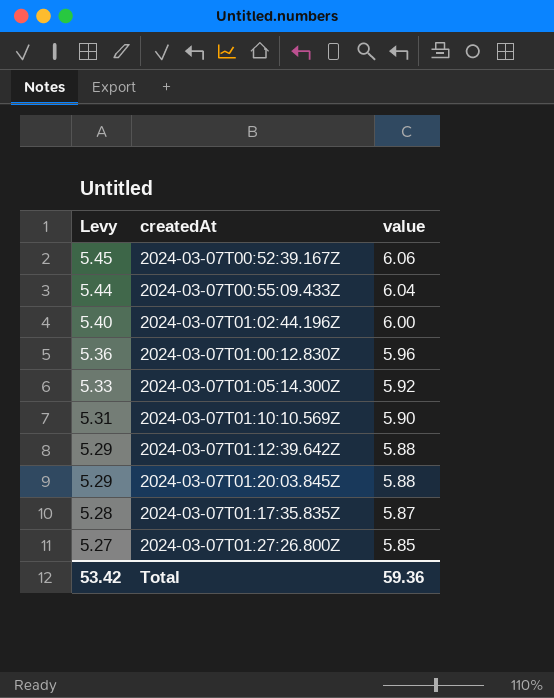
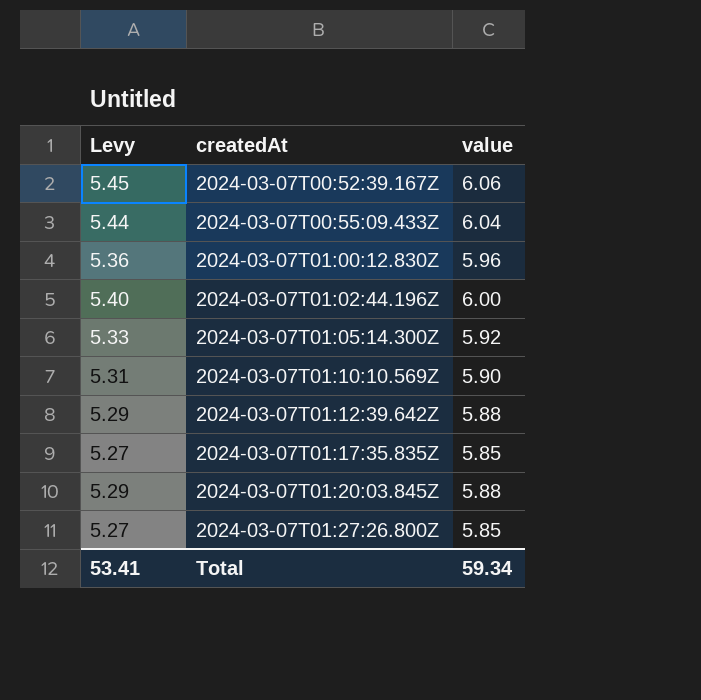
row order: Levy descending -> createdAt ascending
2024-03-07T01:17:35.835Z | Levy: 5.28 -> 5.27
2024-03-07T01:17:35.835Z | value: 5.87 -> 5.85
Total | Levy: 53.42 -> 53.41
Total | value: 59.36 -> 59.34

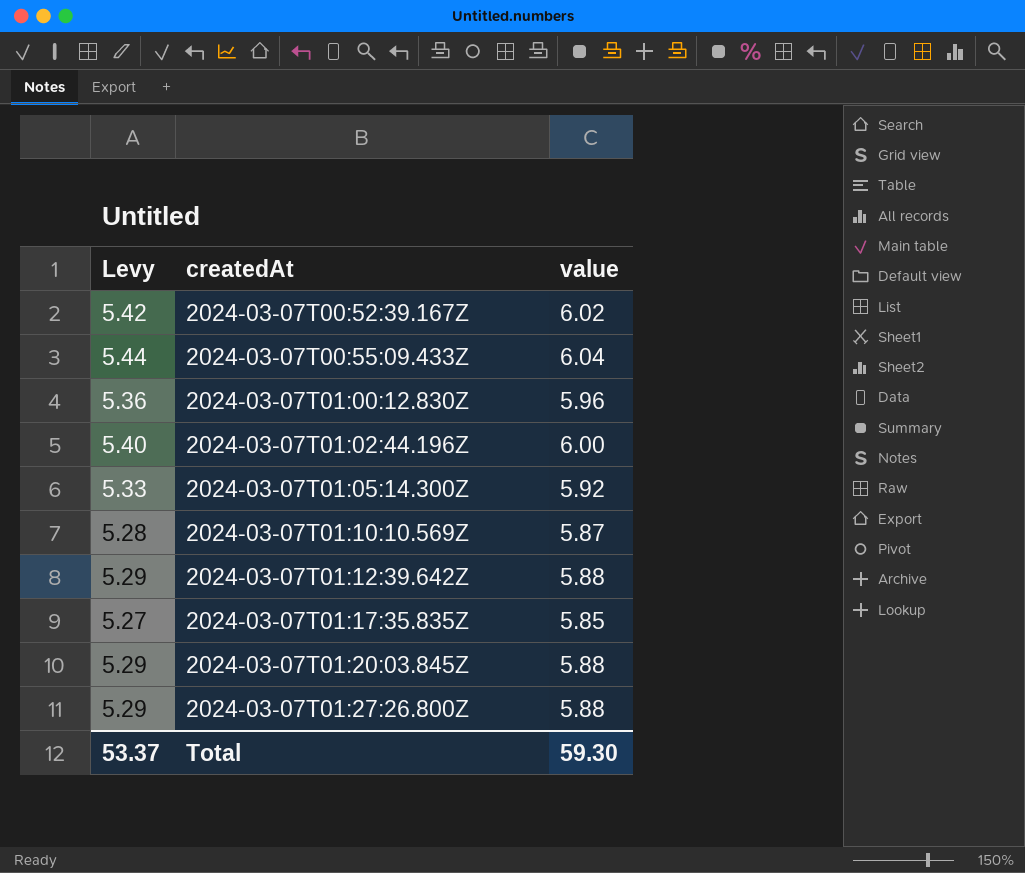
2024-03-07T00:52:39.167Z | Levy: 5.45 -> 5.42
2024-03-07T00:52:39.167Z | value: 6.06 -> 6.02
2024-03-07T01:10:10.569Z | Levy: 5.31 -> 5.28
2024-03-07T01:10:10.569Z | value: 5.90 -> 5.87
2024-03-07T01:27:26.800Z | Levy: 5.27 -> 5.29
2024-03-07T01:27:26.800Z | value: 5.85 -> 5.88
Total | Levy: 53.41 -> 53.37
Total | value: 59.34 -> 59.30

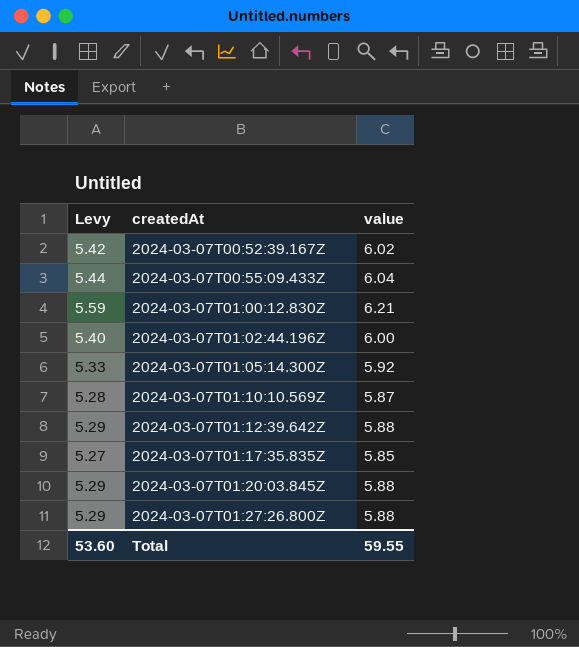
2024-03-07T01:00:12.830Z | Levy: 5.36 -> 5.59
2024-03-07T01:00:12.830Z | value: 5.96 -> 6.21
Total | Levy: 53.37 -> 53.60
Total | value: 59.30 -> 59.55

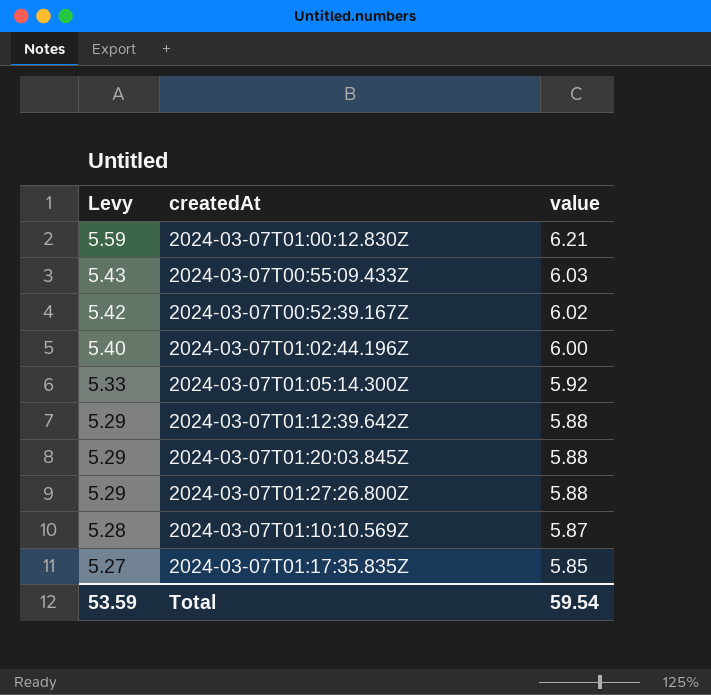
row order: createdAt ascending -> Levy descending
2024-03-07T00:55:09.433Z | Levy: 5.44 -> 5.43
2024-03-07T00:55:09.433Z | value: 6.04 -> 6.03
Total | Levy: 53.60 -> 53.59
Total | value: 59.55 -> 59.54

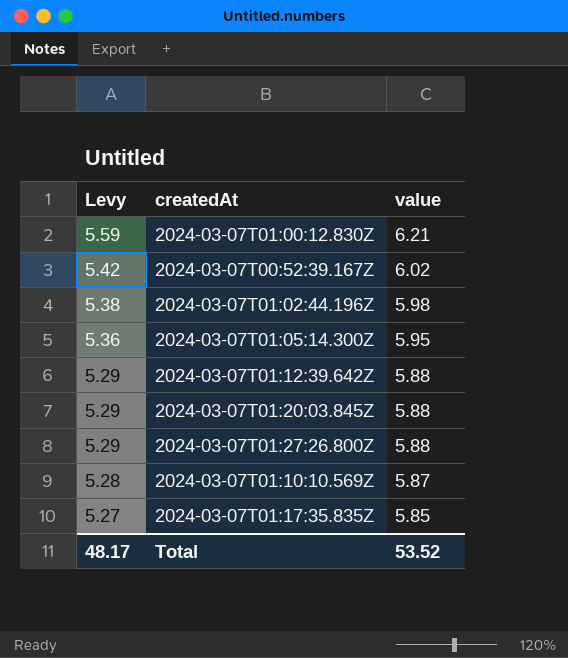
row 2024-03-07T00:55:09.433Z: 5.43 | 6.03 -> none
2024-03-07T01:02:44.196Z | Levy: 5.40 -> 5.38
2024-03-07T01:02:44.196Z | value: 6.00 -> 5.98
2024-03-07T01:05:14.300Z | Levy: 5.33 -> 5.36
2024-03-07T01:05:14.300Z | value: 5.92 -> 5.95
Total | Levy: 53.59 -> 48.17
Total | value: 59.54 -> 53.52

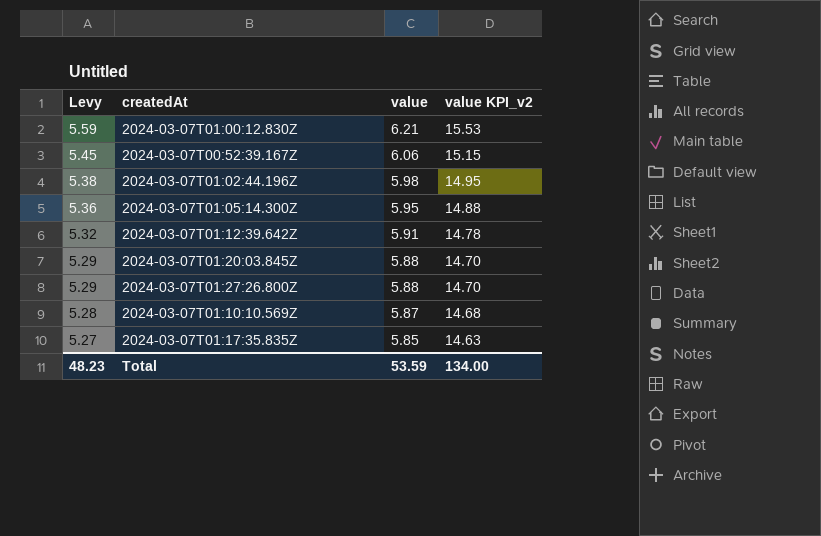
column value KPI_v2 | formula: none -> [value] * 2.5
2024-03-07T00:52:39.167Z | Levy: 5.42 -> 5.45
2024-03-07T00:52:39.167Z | value: 6.02 -> 6.06
2024-03-07T01:12:39.642Z | Levy: 5.29 -> 5.32
2024-03-07T01:12:39.642Z | value: 5.88 -> 5.91
Total | Levy: 48.17 -> 48.23
Total | value: 53.52 -> 53.59

